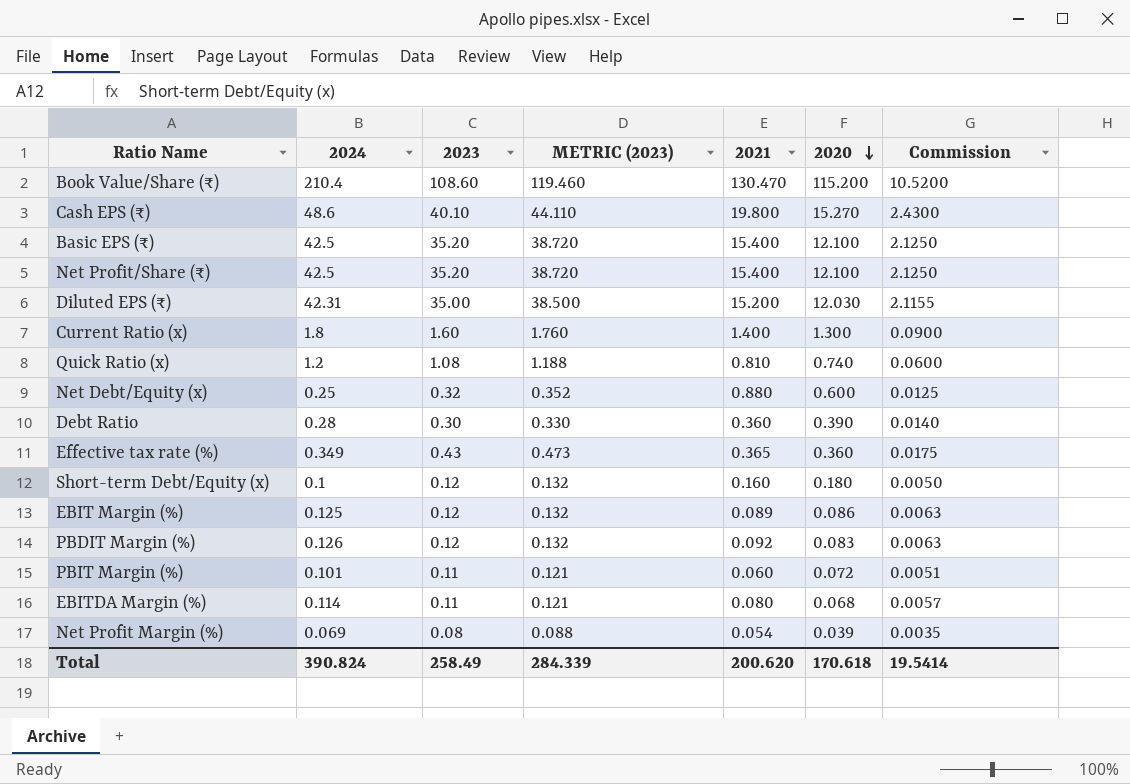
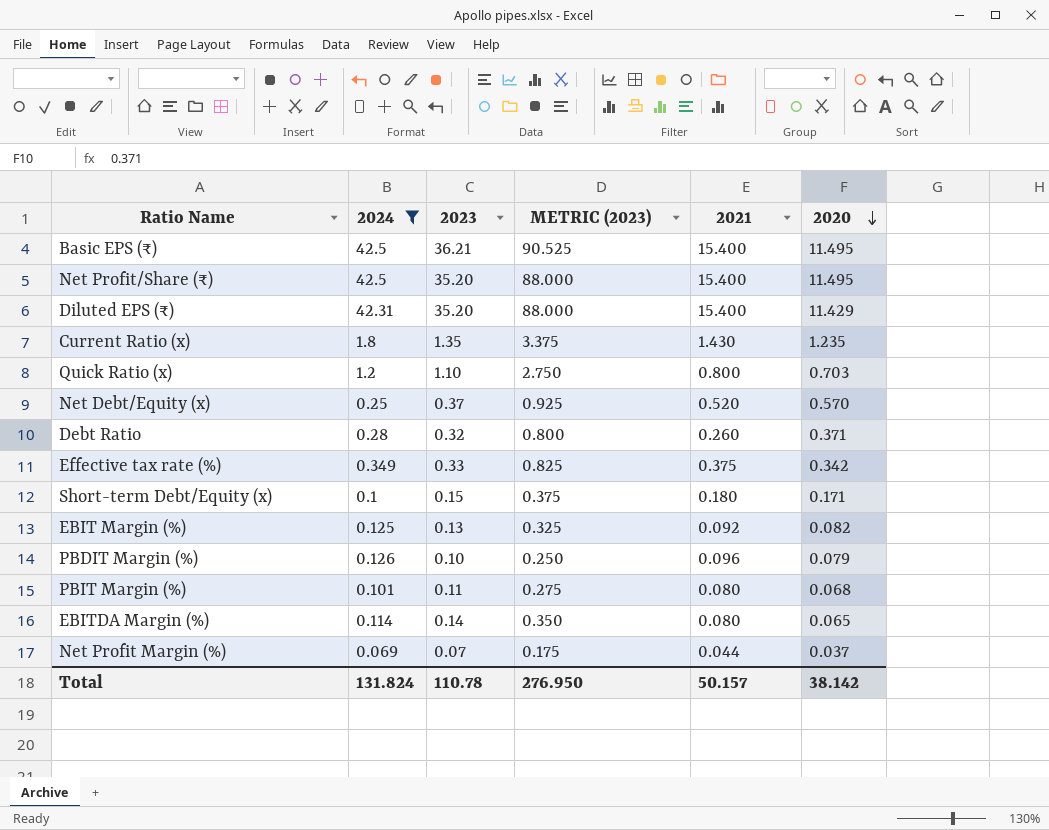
filter: none -> 2024 <= 42.5
column Commission | formula: [2024] * 0.05 -> none
column METRIC (2023) | formula: [2023] * 1.1 -> [2023] * 2.5
Basic EPS (₹) | 2023: 35.20 -> 36.21
Basic EPS (₹) | 2020: 12.100 -> 11.495
Net Profit/Share (₹) | 2020: 12.100 -> 11.495
Diluted EPS (₹) | 2023: 35.00 -> 35.20
Diluted EPS (₹) | 2021: 15.200 -> 15.400
Diluted EPS (₹) | 2020: 12.030 -> 11.429
Current Ratio (x) | 2023: 1.60 -> 1.35
Current Ratio (x) | 2021: 1.400 -> 1.430
Current Ratio (x) | 2020: 1.300 -> 1.235
Quick Ratio (x) | 2023: 1.08 -> 1.10
Quick Ratio (x) | 2021: 0.810 -> 0.800
Quick Ratio (x) | 2020: 0.740 -> 0.703
Net Debt/Equity (x) | 2023: 0.32 -> 0.37
Net Debt/Equity (x) | 2021: 0.880 -> 0.520
Net Debt/Equity (x) | 2020: 0.600 -> 0.570
Debt Ratio | 2023: 0.30 -> 0.32
Debt Ratio | 2021: 0.360 -> 0.260
Debt Ratio | 2020: 0.390 -> 0.371
Effective tax rate (%) | 2023: 0.43 -> 0.33
Effective tax rate (%) | 2021: 0.365 -> 0.375
Effective tax rate (%) | 2020: 0.360 -> 0.342
Short-term Debt/Equity (x) | 2023: 0.12 -> 0.15
Short-term Debt/Equity (x) | 2021: 0.160 -> 0.180
Short-term Debt/Equity (x) | 2020: 0.180 -> 0.171
EBIT Margin (%) | 2023: 0.12 -> 0.13
EBIT Margin (%) | 2021: 0.089 -> 0.092
EBIT Margin (%) | 2020: 0.086 -> 0.082
PBDIT Margin (%) | 2023: 0.12 -> 0.10
PBDIT Margin (%) | 2021: 0.092 -> 0.096
PBDIT Margin (%) | 2020: 0.083 -> 0.079
PBIT Margin (%) | 2021: 0.060 -> 0.080
PBIT Margin (%) | 2020: 0.072 -> 0.068
EBITDA Margin (%) | 2023: 0.11 -> 0.14
EBITDA Margin (%) | 2020: 0.068 -> 0.065
Net Profit Margin (%) | 2023: 0.08 -> 0.07
Net Profit Margin (%) | 2021: 0.054 -> 0.044
Net Profit Margin (%) | 2020: 0.039 -> 0.037
Total | 2024: 390.824 -> 131.824
Total | 2023: 258.49 -> 110.78
Total | METRIC (2023): 284.339 -> 276.950
Total | 2021: 200.620 -> 50.157
Total | 2020: 170.618 -> 38.142

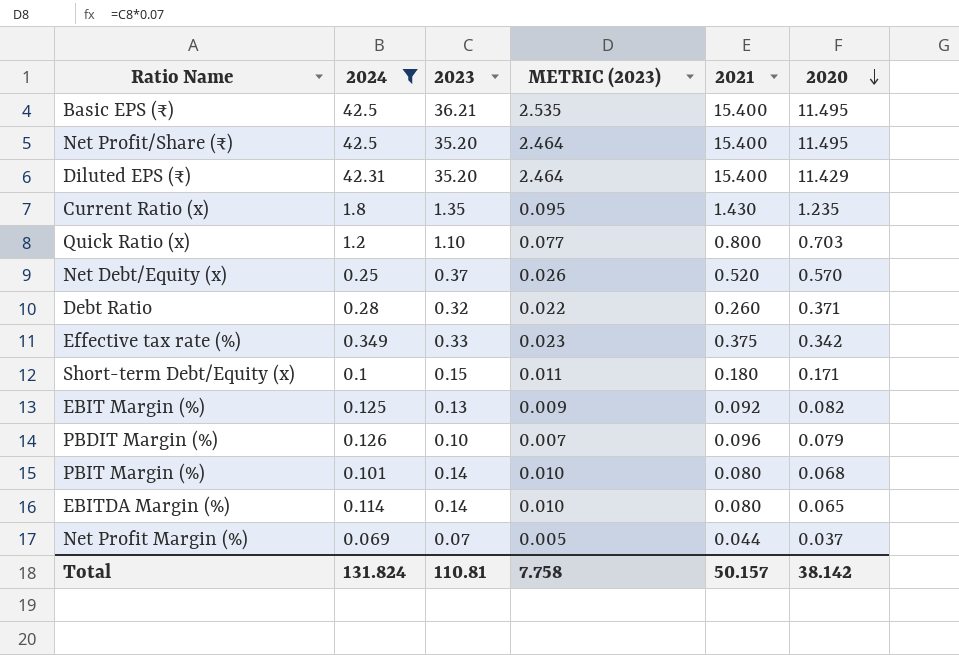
column METRIC (2023) | formula: [2023] * 2.5 -> [2023] * 0.07
PBIT Margin (%) | 2023: 0.11 -> 0.14
Total | 2023: 110.78 -> 110.81
Total | METRIC (2023): 276.950 -> 7.758

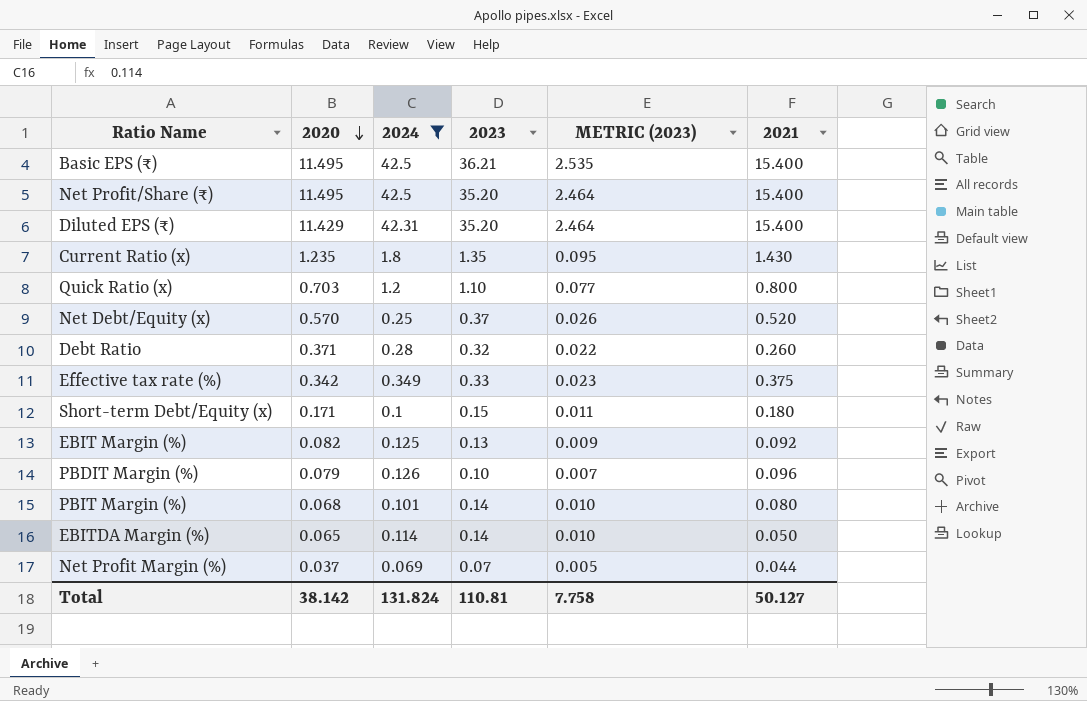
column 2020 | position: 6 -> 2
EBITDA Margin (%) | 2021: 0.080 -> 0.050
Total | 2021: 50.157 -> 50.127

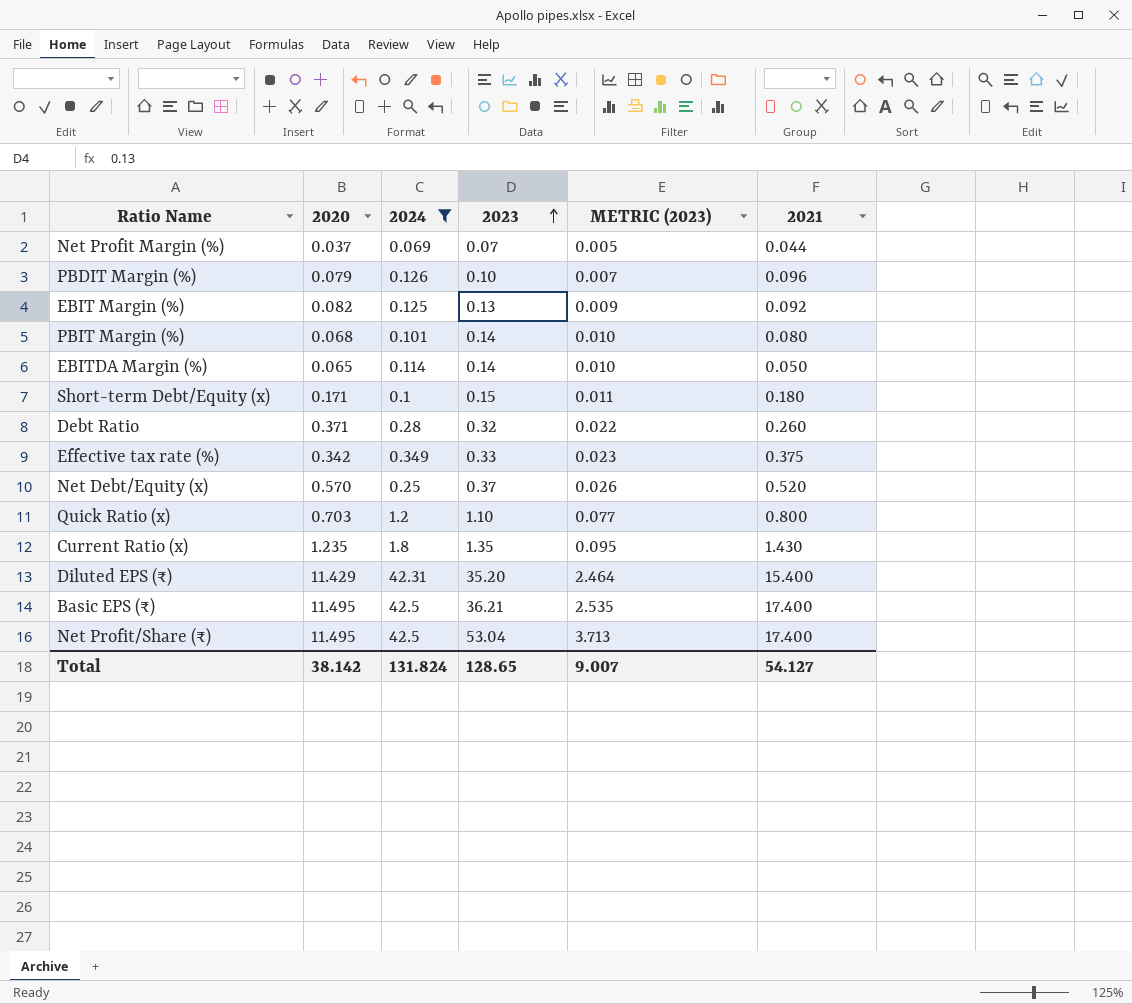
row order: 2020 descending -> 2023 ascending
Basic EPS (₹) | 2021: 15.400 -> 17.400
Net Profit/Share (₹) | 2023: 35.20 -> 53.04
Net Profit/Share (₹) | METRIC (2023): 2.464 -> 3.713
Net Profit/Share (₹) | 2021: 15.400 -> 17.400
Total | 2023: 110.81 -> 128.65
Total | METRIC (2023): 7.758 -> 9.007
Total | 2021: 50.127 -> 54.127

